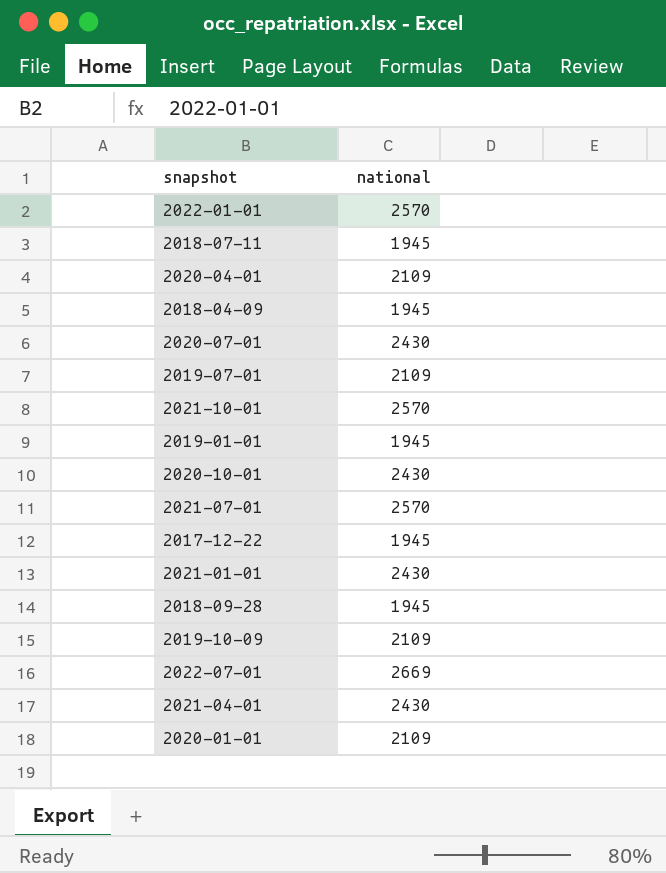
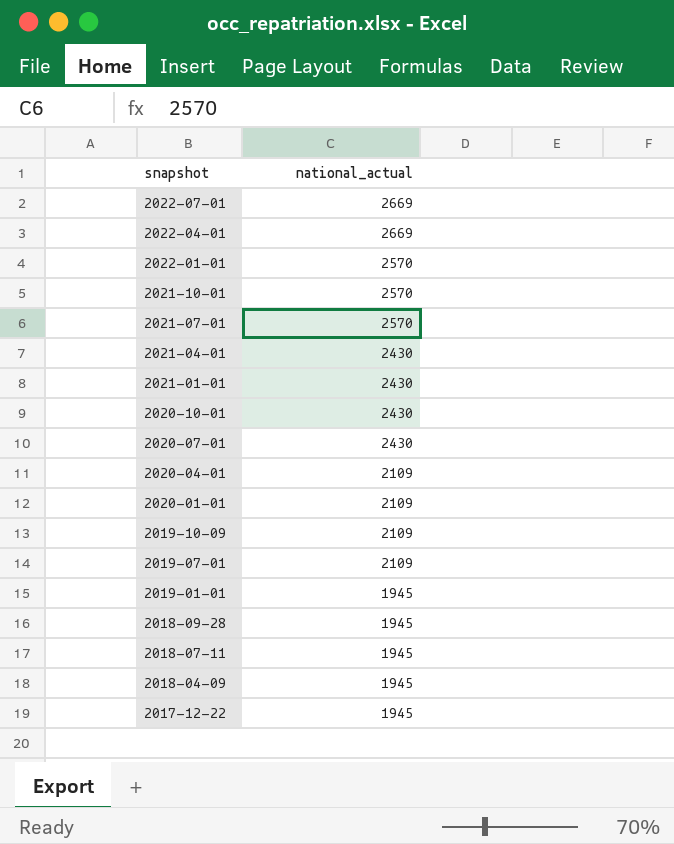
row order: none -> snapshot descending
column name: national -> national_actual
row 2022-04-01: none -> 2669

